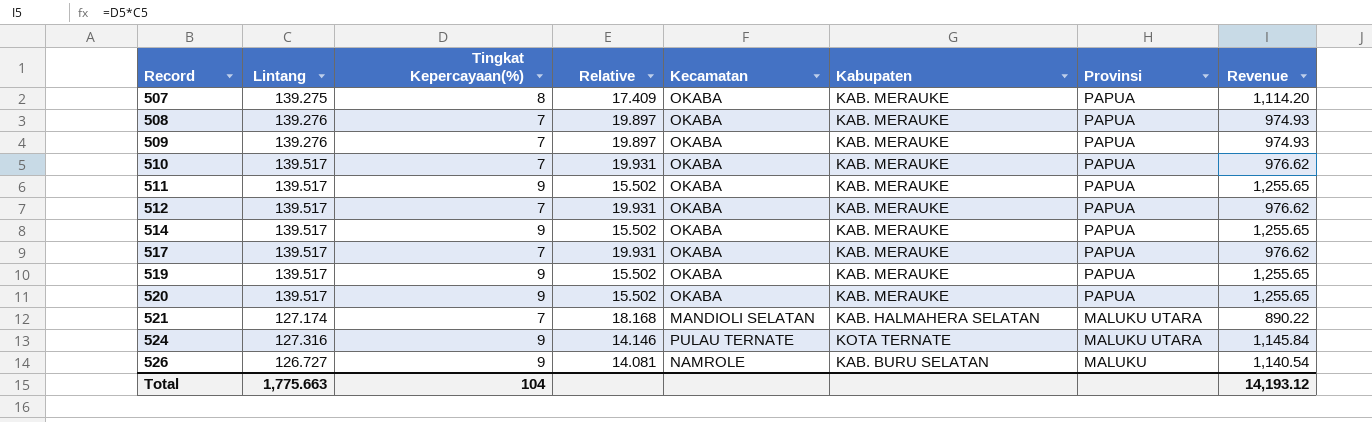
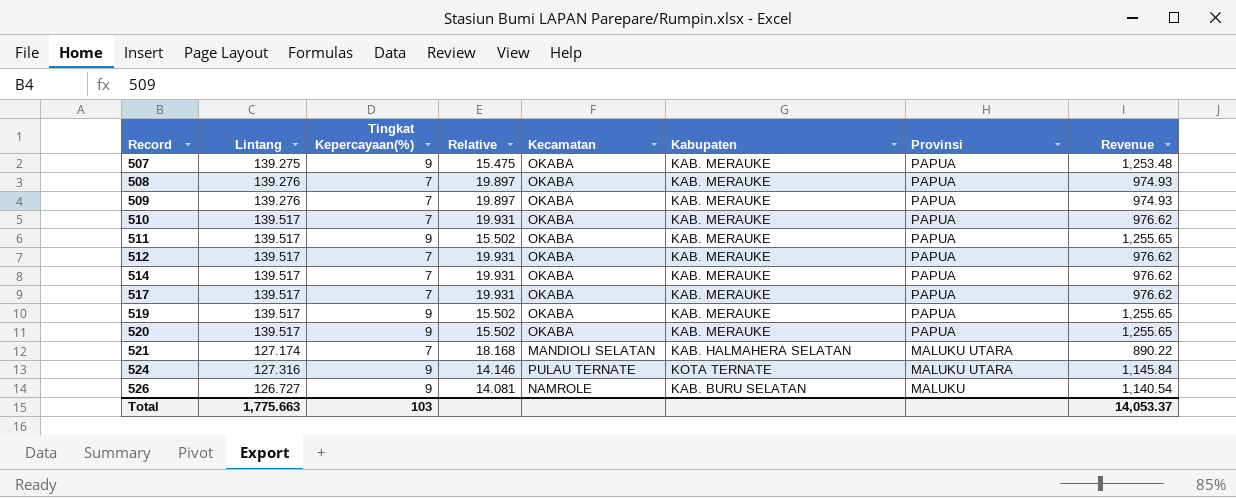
507 | Tingkat Kepercayaan(%): 8 -> 9
507 | Relative: 17.409 -> 15.475
507 | Revenue: 1,114.20 -> 1,253.48
514 | Tingkat Kepercayaan(%): 9 -> 7
514 | Relative: 15.502 -> 19.931
514 | Revenue: 1,255.65 -> 976.62
Total | Tingkat Kepercayaan(%): 104 -> 103
Total | Revenue: 14,193.12 -> 14,053.37

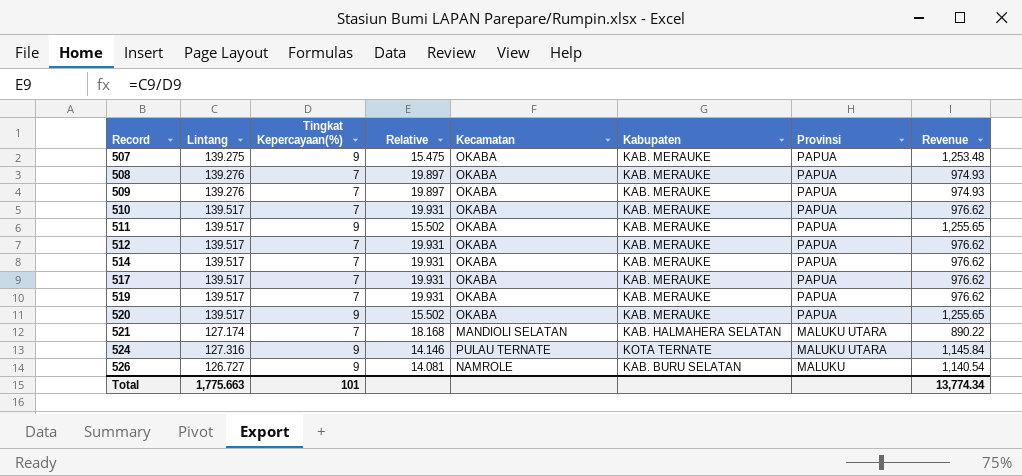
519 | Tingkat Kepercayaan(%): 9 -> 7
519 | Relative: 15.502 -> 19.931
519 | Revenue: 1,255.65 -> 976.62
Total | Tingkat Kepercayaan(%): 103 -> 101
Total | Revenue: 14,053.37 -> 13,774.34

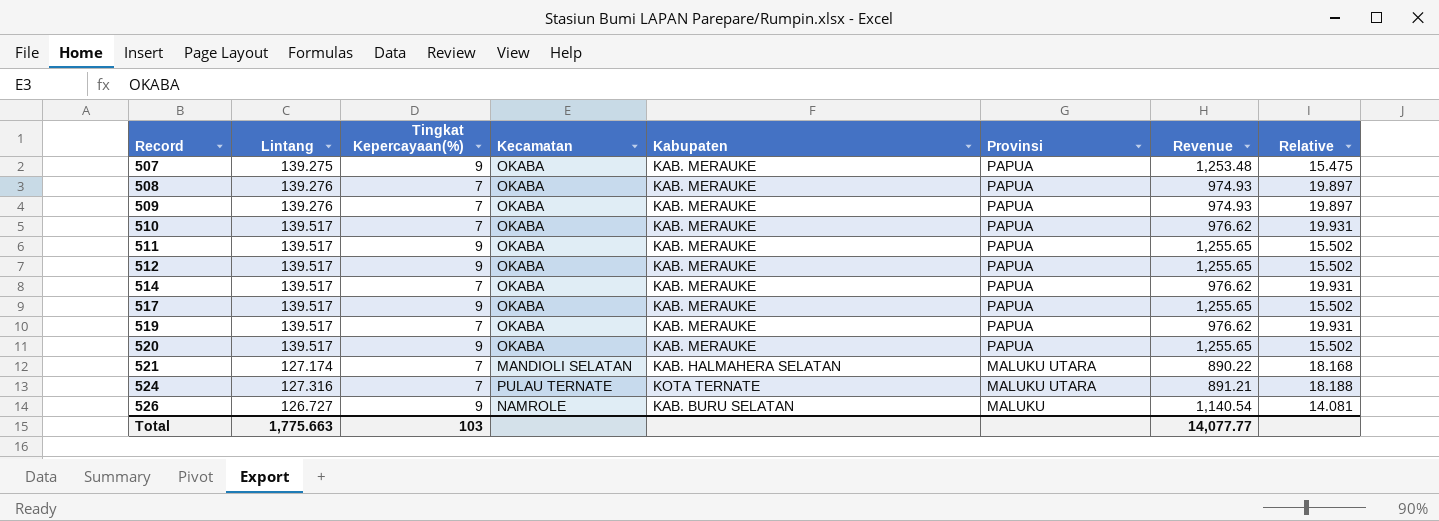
column Relative | position: 4 -> 8
512 | Tingkat Kepercayaan(%): 7 -> 9
512 | Revenue: 976.62 -> 1,255.65
512 | Relative: 19.931 -> 15.502
517 | Tingkat Kepercayaan(%): 7 -> 9
517 | Revenue: 976.62 -> 1,255.65
517 | Relative: 19.931 -> 15.502
524 | Tingkat Kepercayaan(%): 9 -> 7
524 | Revenue: 1,145.84 -> 891.21
524 | Relative: 14.146 -> 18.188
Total | Tingkat Kepercayaan(%): 101 -> 103
Total | Revenue: 13,774.34 -> 14,077.77

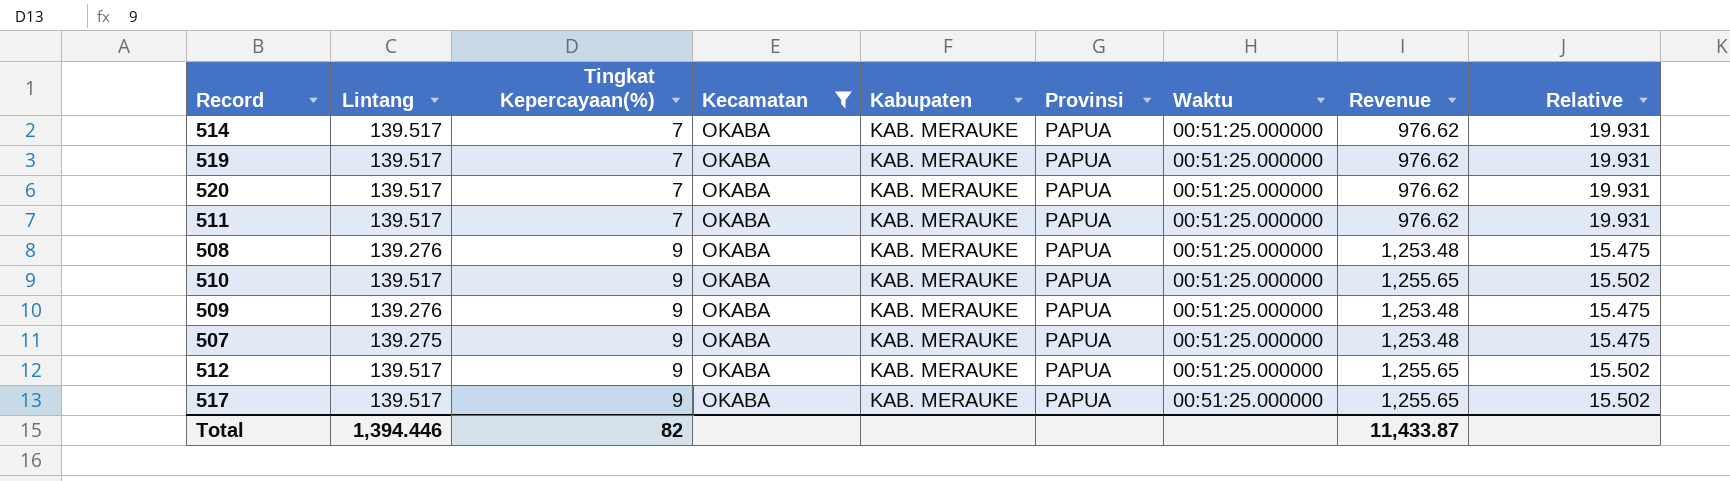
filter: none -> Kecamatan = OKABA
row order: Record ascending -> Tingkat Kepercayaan(%) ascending
column Waktu | position: none -> 7
520 | Tingkat Kepercayaan(%): 9 -> 7
520 | Revenue: 1,255.65 -> 976.62
520 | Relative: 15.502 -> 19.931
511 | Tingkat Kepercayaan(%): 9 -> 7
511 | Revenue: 1,255.65 -> 976.62
511 | Relative: 15.502 -> 19.931
508 | Tingkat Kepercayaan(%): 7 -> 9
508 | Revenue: 974.93 -> 1,253.48
508 | Relative: 19.897 -> 15.475
510 | Tingkat Kepercayaan(%): 7 -> 9
510 | Revenue: 976.62 -> 1,255.65
510 | Relative: 19.931 -> 15.502
509 | Tingkat Kepercayaan(%): 7 -> 9
509 | Revenue: 974.93 -> 1,253.48
509 | Relative: 19.897 -> 15.475
Total | Lintang: 1,775.663 -> 1,394.446
Total | Tingkat Kepercayaan(%): 103 -> 82
Total | Revenue: 14,077.77 -> 11,433.87

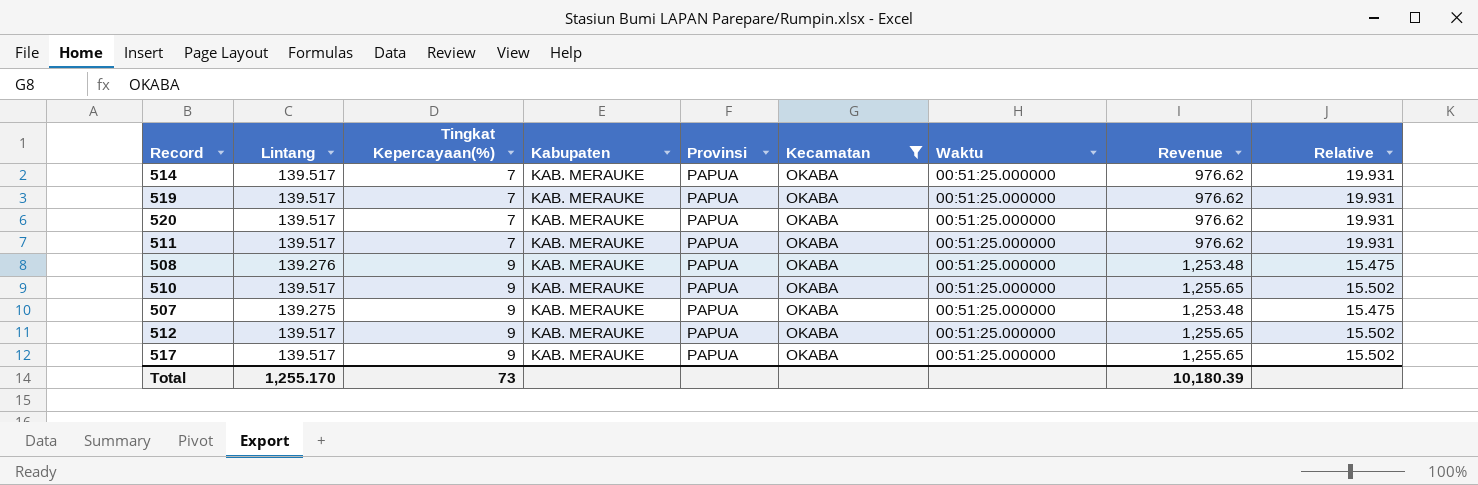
column Kecamatan | position: 4 -> 6
row 509: 139.276 | 9 | OKABA | KAB. MERAUKE | PAPUA | 00:51:25.000000 | 1,253.48 | 15.475 -> none
Total | Lintang: 1,394.446 -> 1,255.170
Total | Tingkat Kepercayaan(%): 82 -> 73
Total | Revenue: 11,433.87 -> 10,180.39

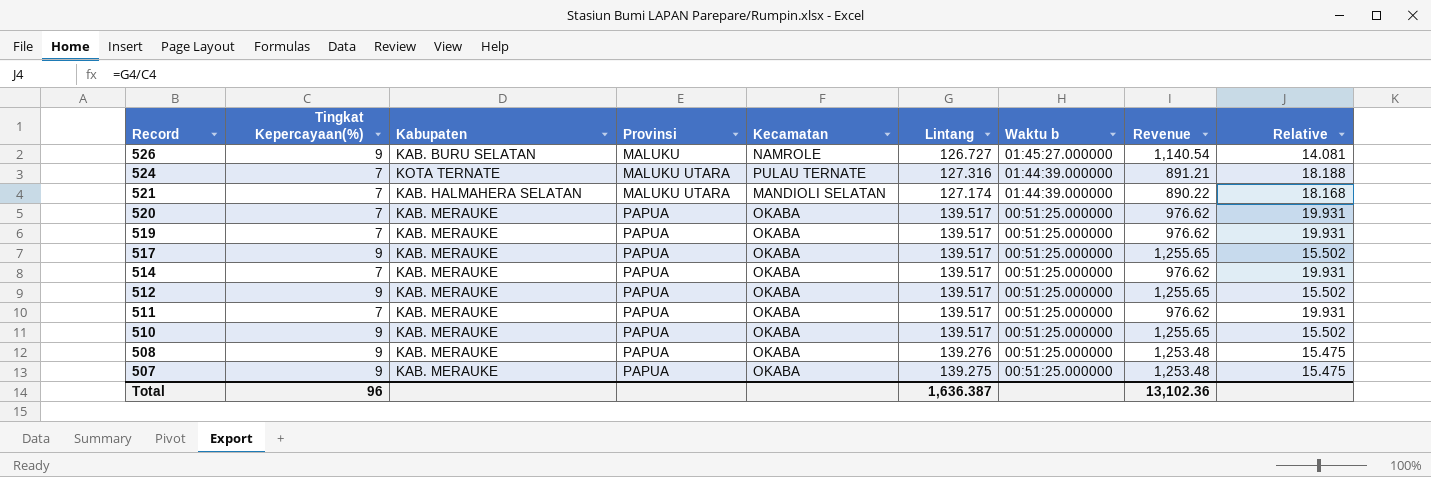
filter: Kecamatan = OKABA -> none
row order: Tingkat Kepercayaan(%) ascending -> Record descending
column Lintang | position: 2 -> 6
column name: Waktu -> Waktu b
Total | Tingkat Kepercayaan(%): 73 -> 96
Total | Lintang: 1,255.170 -> 1,636.387
Total | Revenue: 10,180.39 -> 13,102.36

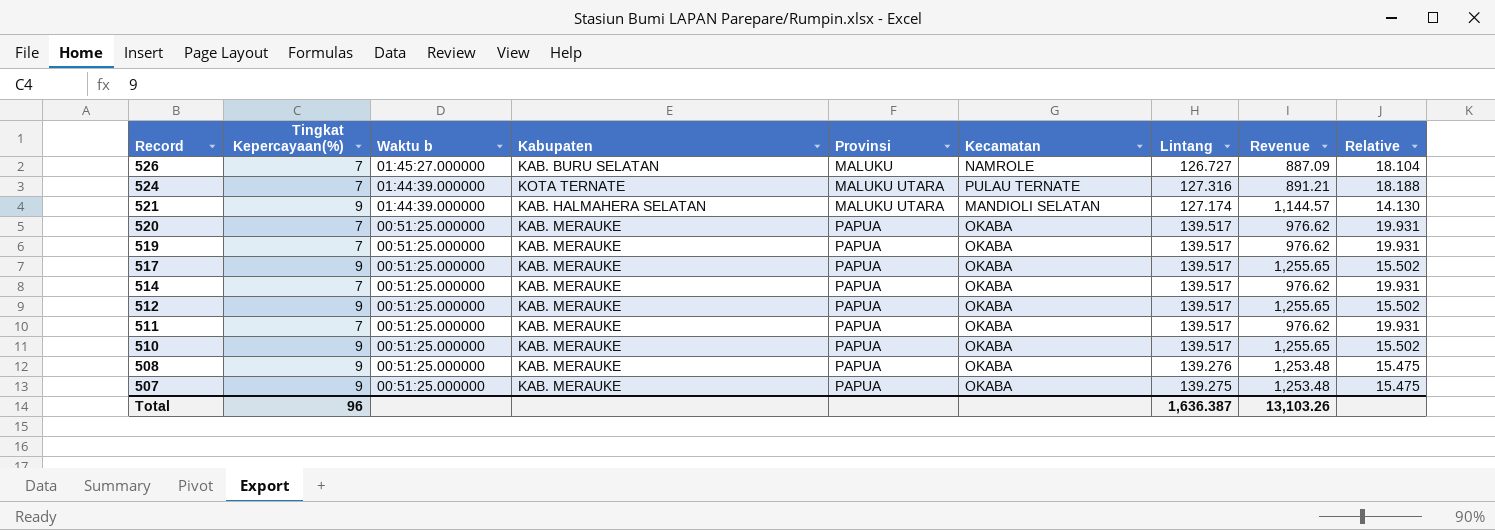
column Waktu b | position: 7 -> 3
526 | Tingkat Kepercayaan(%): 9 -> 7
526 | Revenue: 1,140.54 -> 887.09
526 | Relative: 14.081 -> 18.104
521 | Tingkat Kepercayaan(%): 7 -> 9
521 | Revenue: 890.22 -> 1,144.57
521 | Relative: 18.168 -> 14.130
Total | Revenue: 13,102.36 -> 13,103.26

